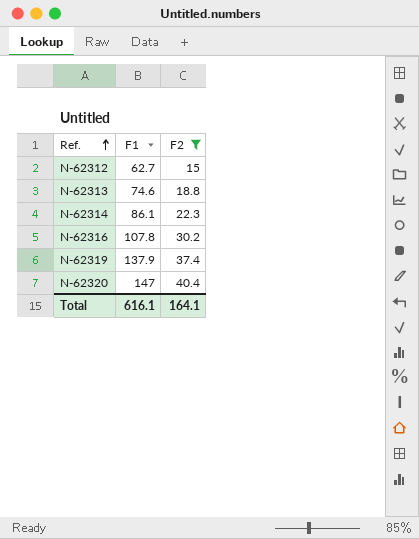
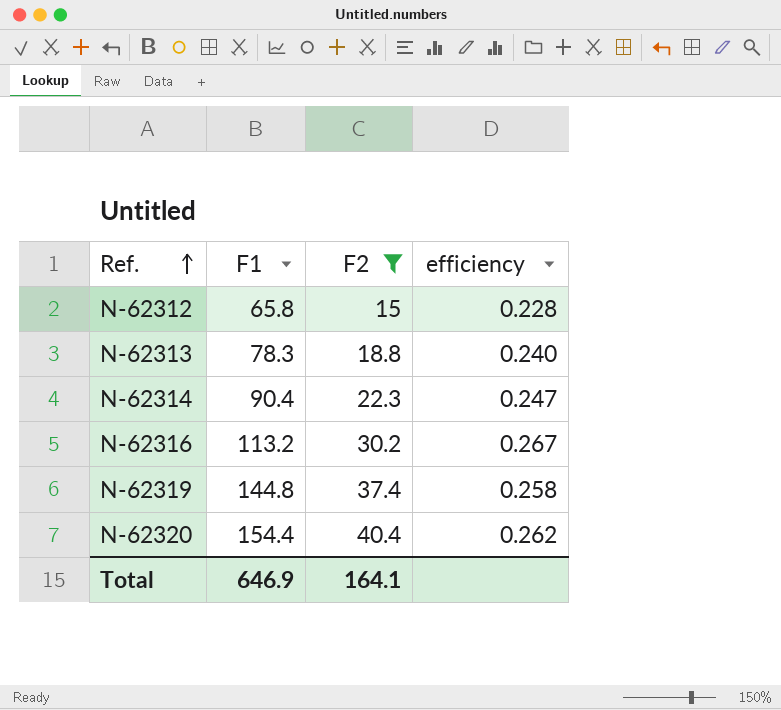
column efficiency | formula: none -> [F2] / [F1]
N-62312 | F1: 62.7 -> 65.8
N-62313 | F1: 74.6 -> 78.3
N-62314 | F1: 86.1 -> 90.4
N-62316 | F1: 107.8 -> 113.2
N-62319 | F1: 137.9 -> 144.8
N-62320 | F1: 147 -> 154.4
Total | F1: 616.1 -> 646.9

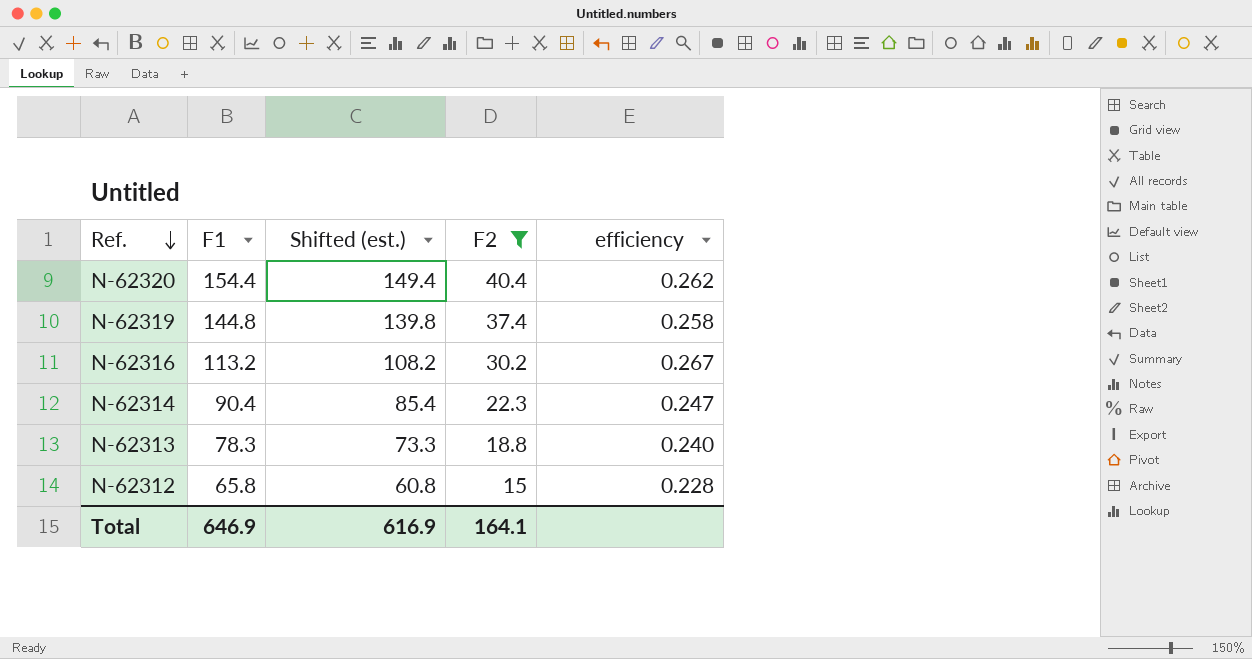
row order: Ref. ascending -> Ref. descending
column Shifted (est.) | formula: none -> [F1] - 5

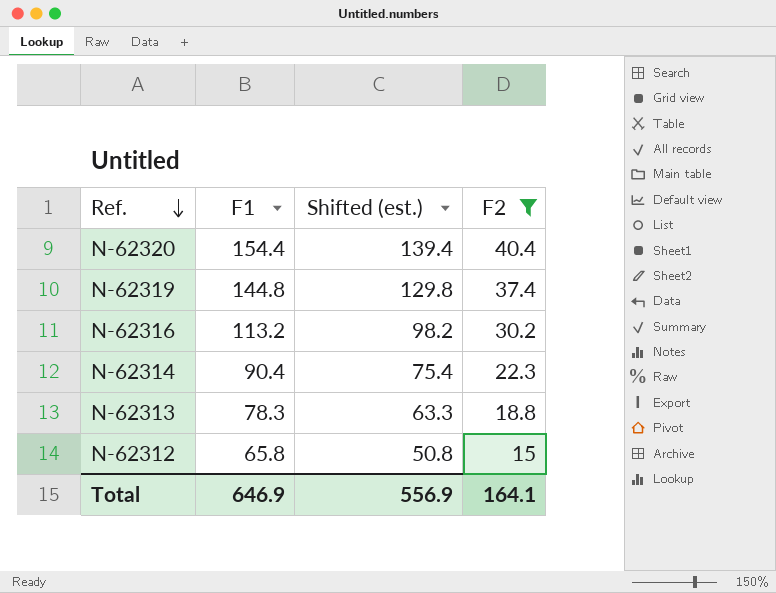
column efficiency | formula: [F2] / [F1] -> none
column Shifted (est.) | formula: [F1] - 5 -> [F1] - 15
Total | Shifted (est.): 616.9 -> 556.9

